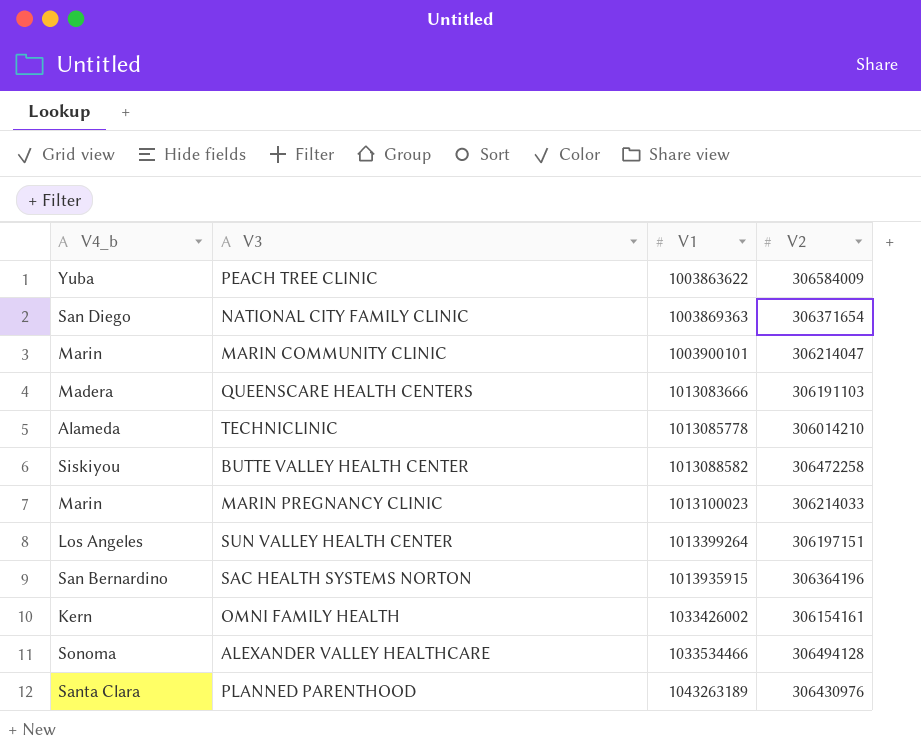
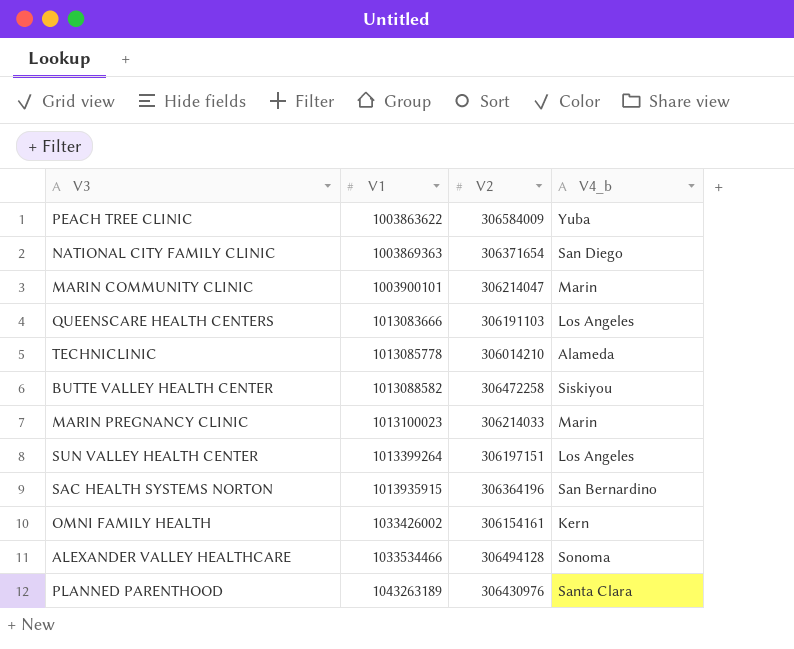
column V4_b | position: 1 -> 4
QUEENSCARE HEALTH CENTERS | V4_b: Madera -> Los Angeles

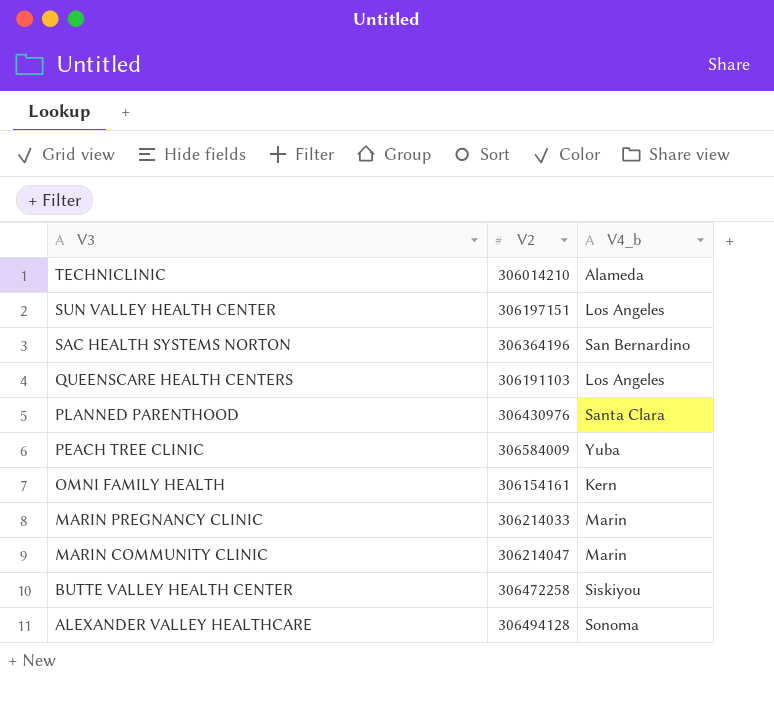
row order: V1 ascending -> V3 descending
column V1 | position: 2 -> none
row NATIONAL CITY FAMILY CLINIC: 1003869363 | 306371654 | San Diego -> none

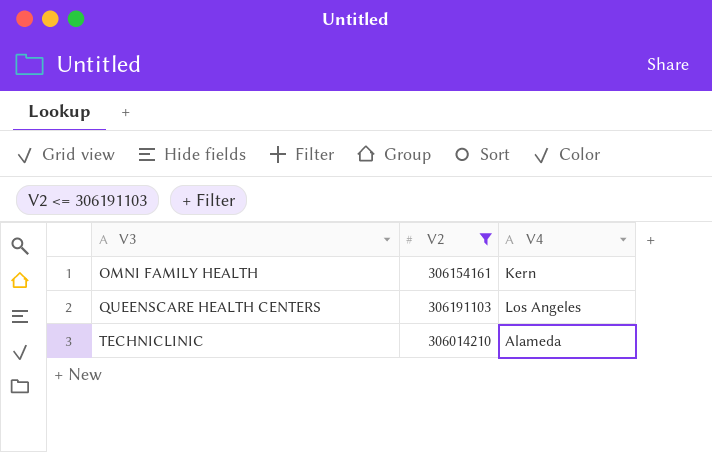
filter: none -> V2 <= 306191103
row order: V3 descending -> V3 ascending
column name: V4_b -> V4

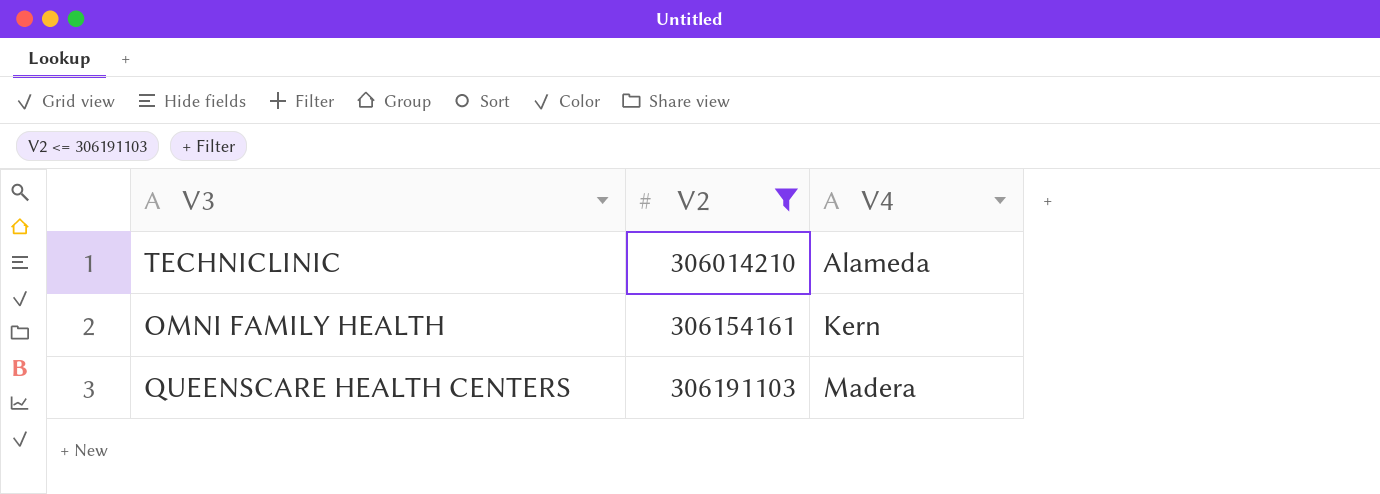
row order: V3 ascending -> V2 ascending
QUEENSCARE HEALTH CENTERS | V4: Los Angeles -> Madera

